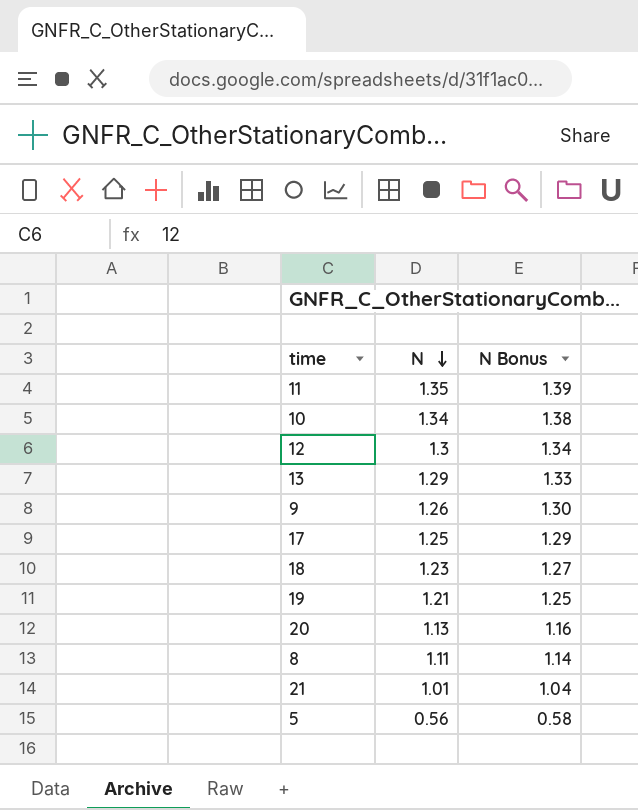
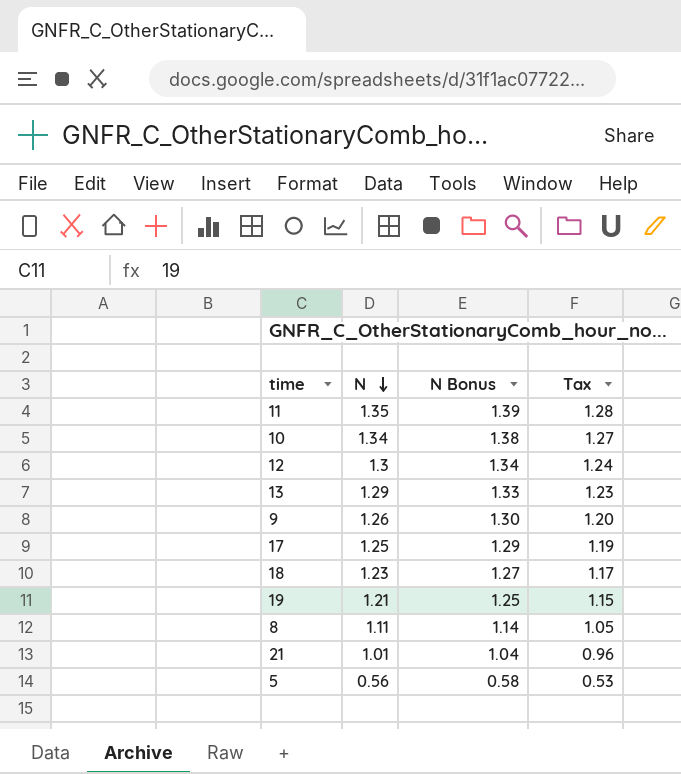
column Tax | formula: none -> [N] * 0.95
row 20: 1.13 | 1.16 -> none

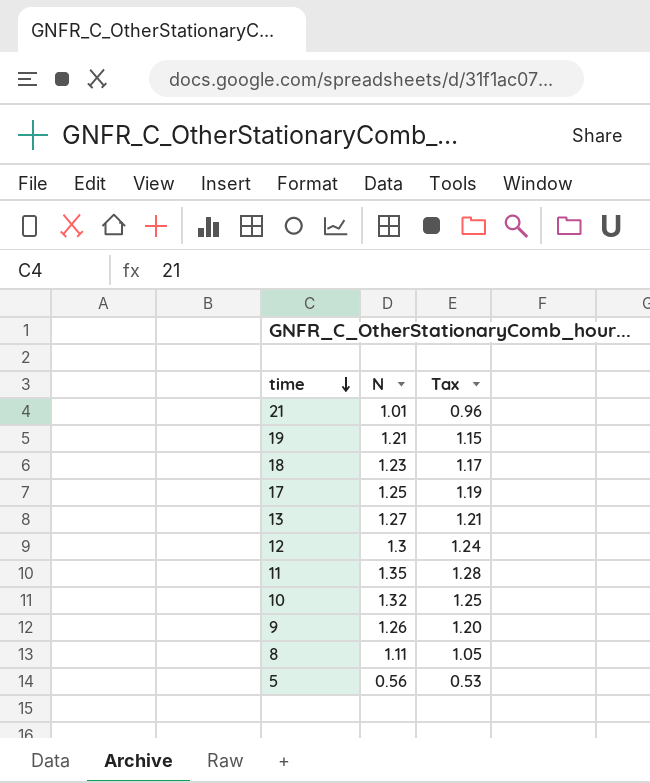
row order: N descending -> time descending
column N Bonus | formula: [N] * 1.03 -> none
13 | N: 1.29 -> 1.27
13 | Tax: 1.23 -> 1.21
10 | N: 1.34 -> 1.32
10 | Tax: 1.27 -> 1.25

